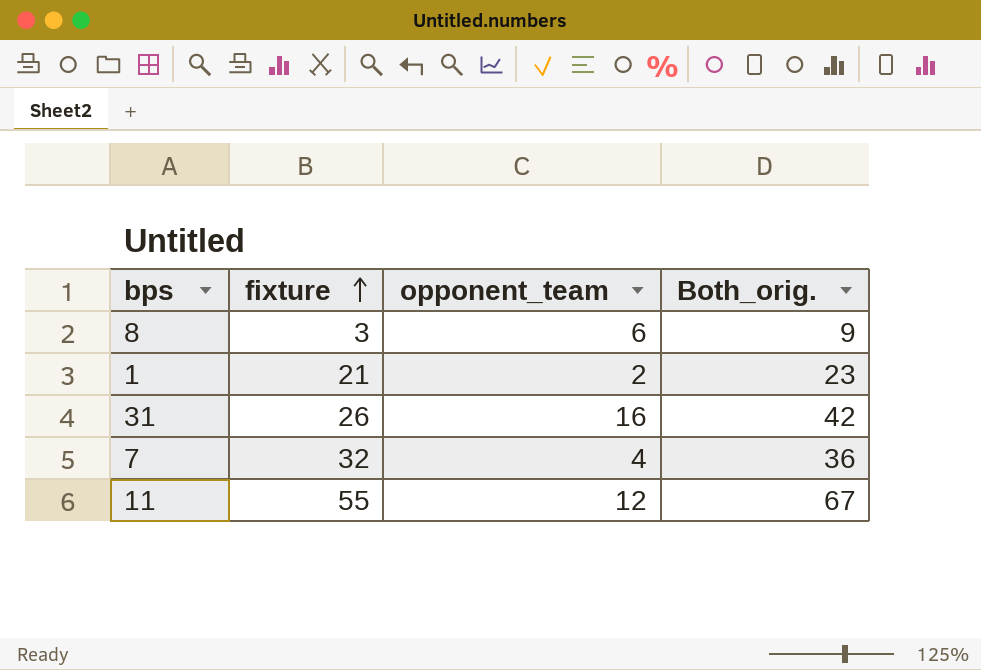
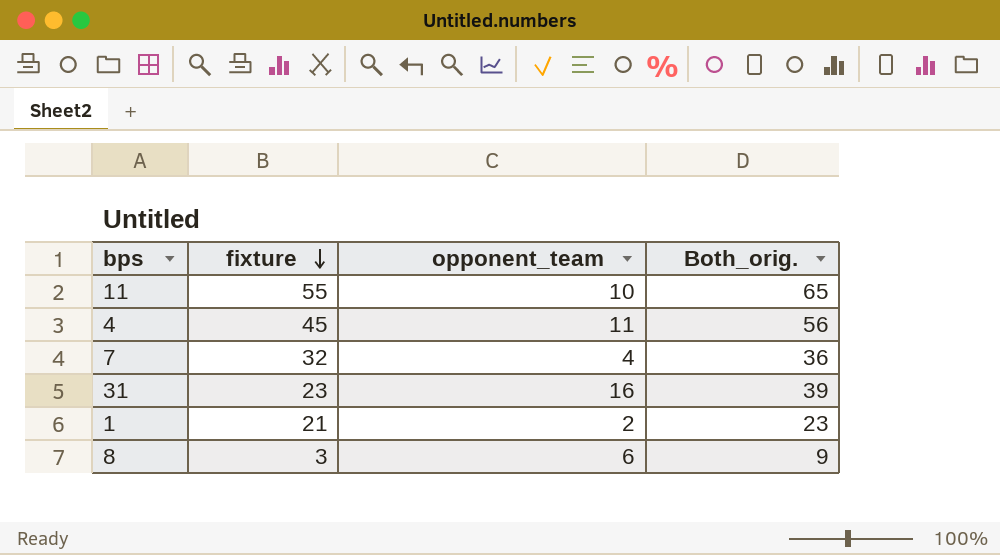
row order: fixture ascending -> fixture descending
11 | opponent_team: 12 -> 10
11 | Both_orig.: 67 -> 65
row 4: none -> 45 | 11 | 56
31 | fixture: 26 -> 23
31 | Both_orig.: 42 -> 39

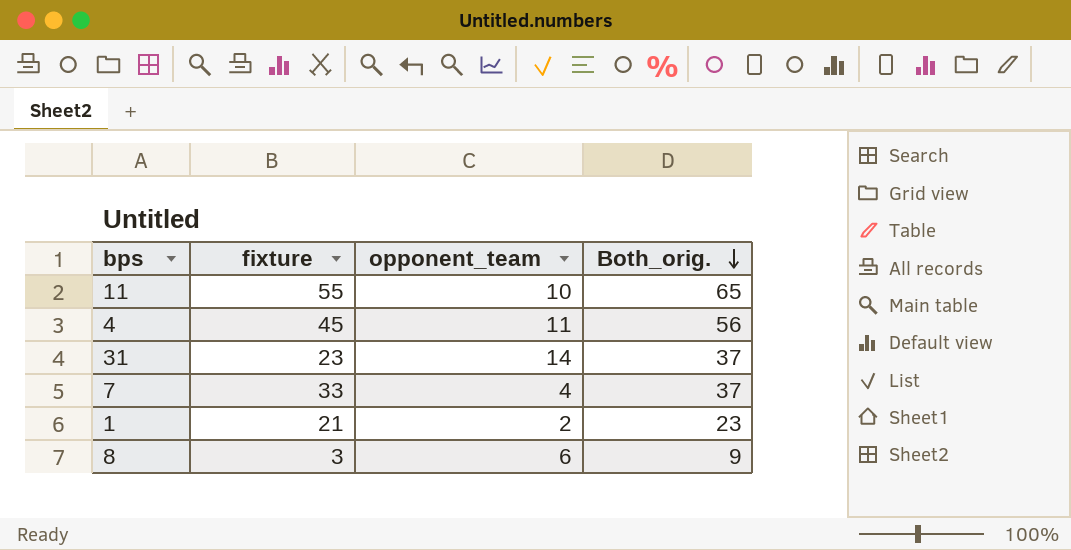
row order: fixture descending -> Both_orig. descending
31 | opponent_team: 16 -> 14
31 | Both_orig.: 39 -> 37
7 | fixture: 32 -> 33
7 | Both_orig.: 36 -> 37

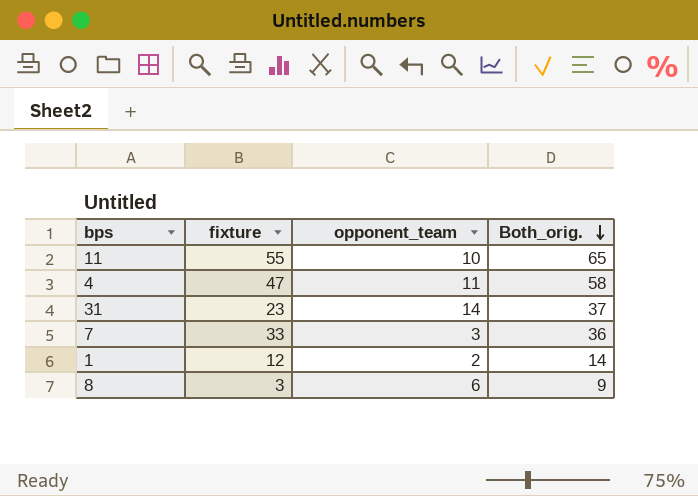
4 | fixture: 45 -> 47
4 | Both_orig.: 56 -> 58
7 | opponent_team: 4 -> 3
7 | Both_orig.: 37 -> 36
1 | fixture: 21 -> 12
1 | Both_orig.: 23 -> 14

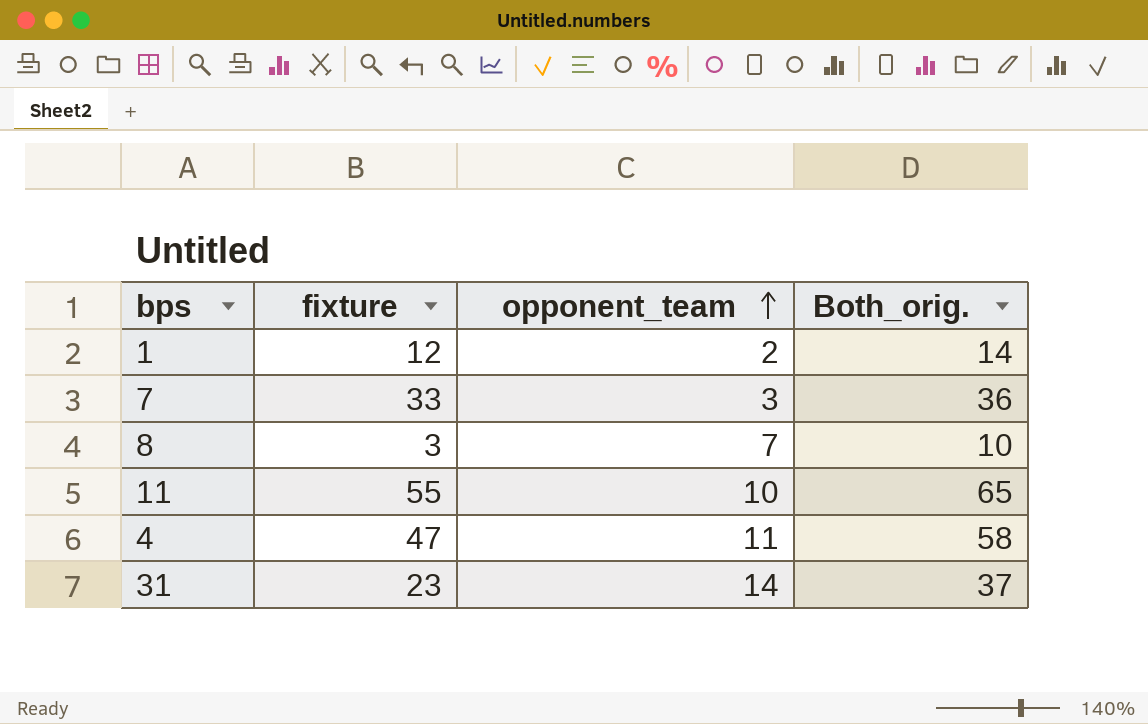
row order: Both_orig. descending -> opponent_team ascending
8 | opponent_team: 6 -> 7
8 | Both_orig.: 9 -> 10

